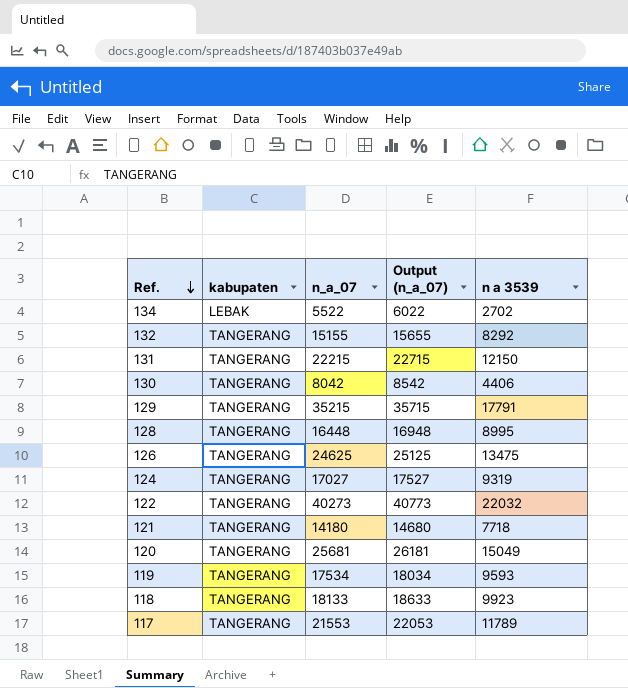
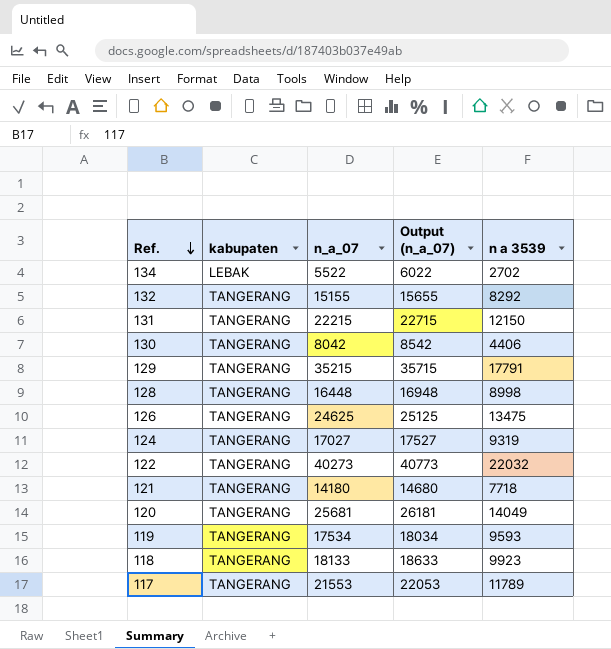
128 | n a 3539: 8995 -> 8998
120 | n a 3539: 15049 -> 14049

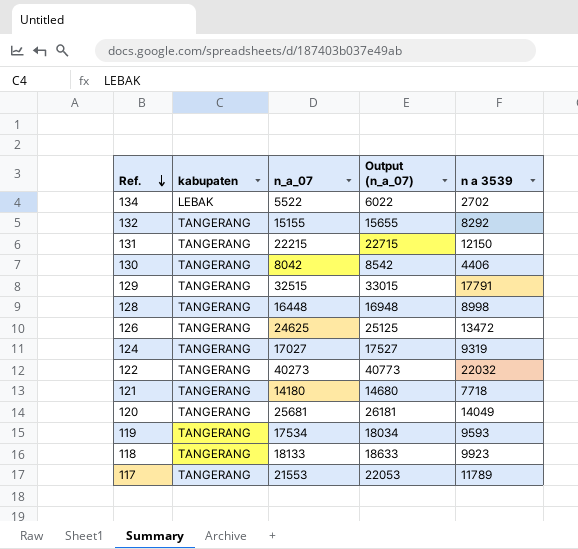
129 | n_a_07: 35215 -> 32515
129 | Output (n_a_07): 35715 -> 33015
126 | n a 3539: 13475 -> 13472

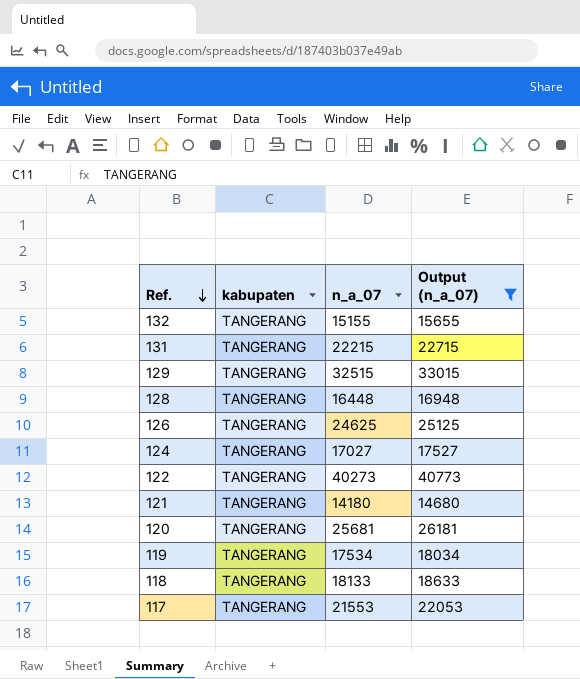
filter: none -> Output (n_a_07) >= 14680
column n a 3539 | position: 5 -> none

